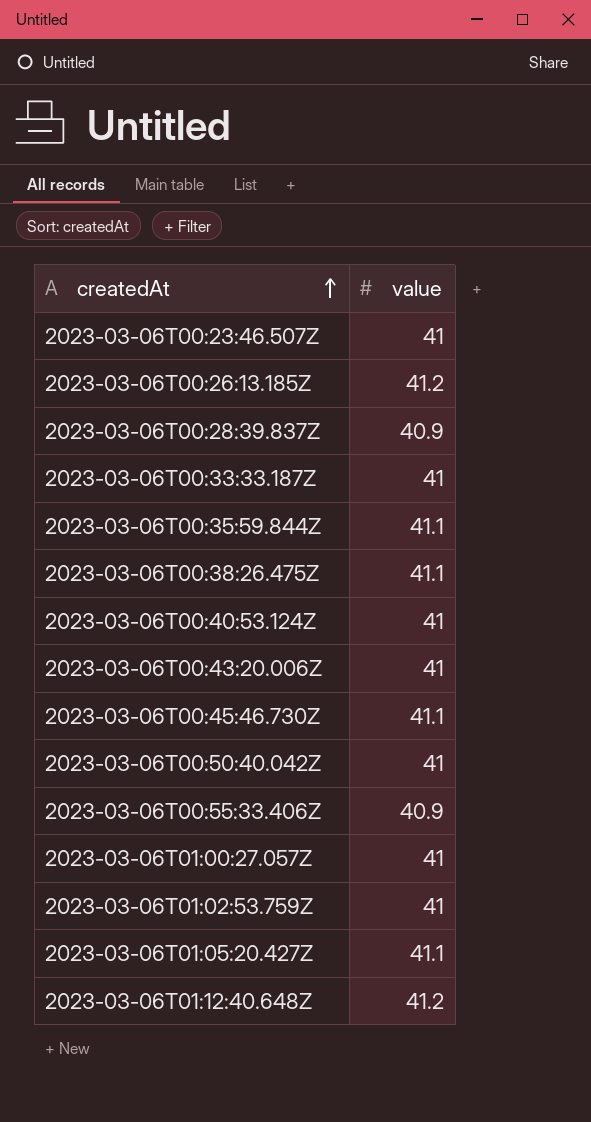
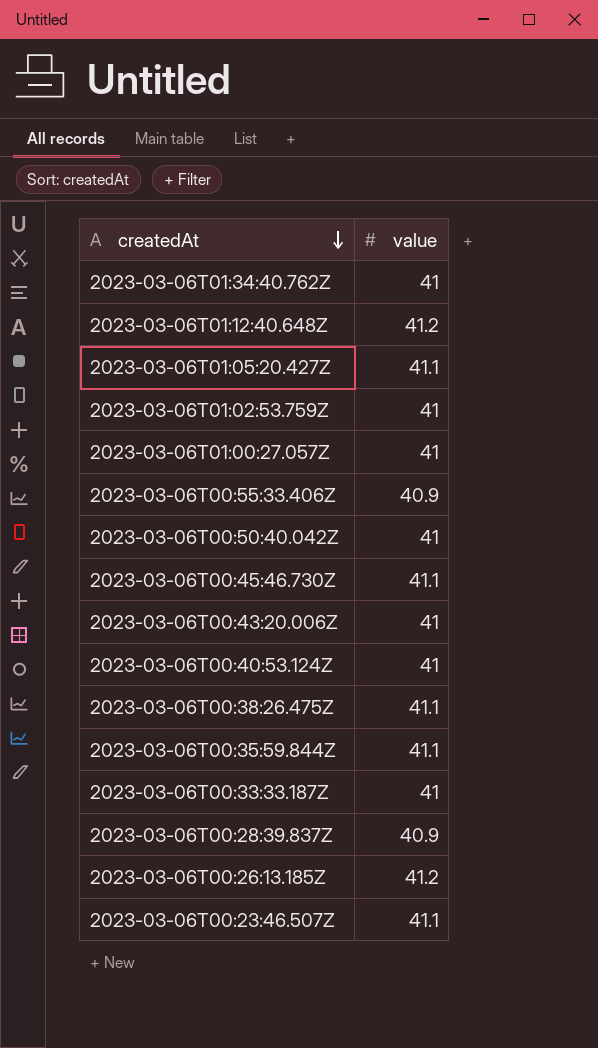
row order: createdAt ascending -> createdAt descending
row 2023-03-06T01:34:40.762Z: none -> 41
2023-03-06T00:23:46.507Z | value: 41 -> 41.1

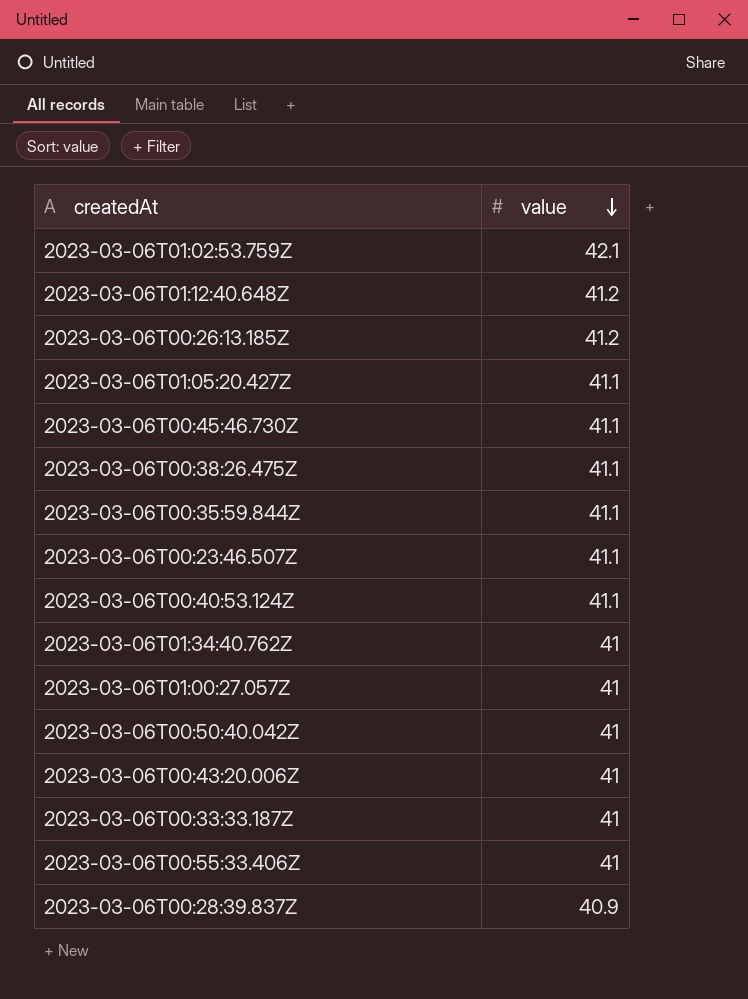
row order: createdAt descending -> value descending
2023-03-06T01:02:53.759Z | value: 41 -> 42.1
2023-03-06T00:40:53.124Z | value: 41 -> 41.1
2023-03-06T00:55:33.406Z | value: 40.9 -> 41

